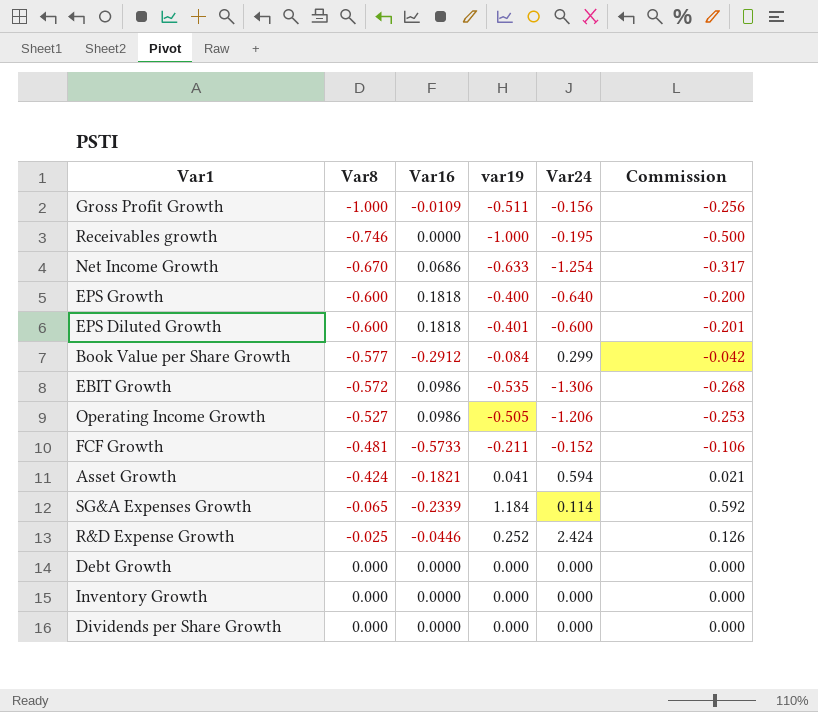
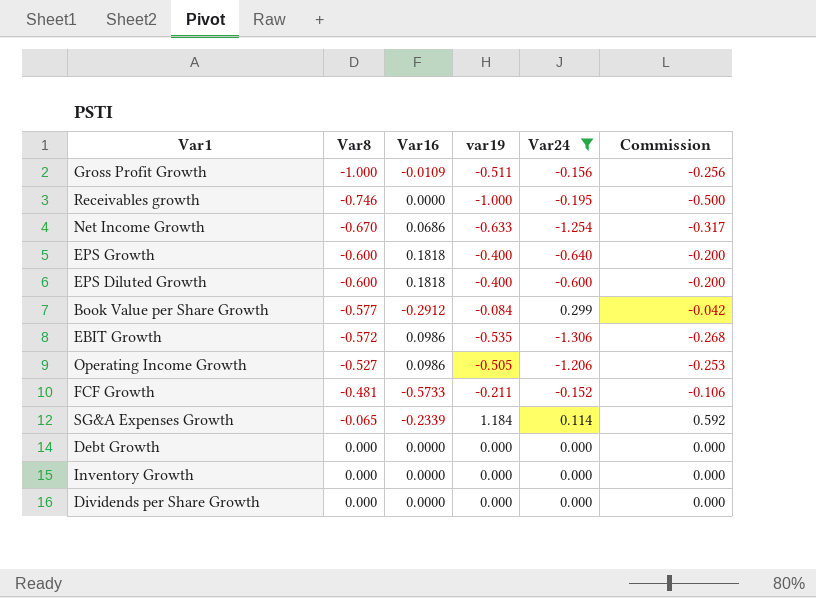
filter: none -> Var24 <= 0.299
EPS Diluted Growth | var19: -0.401 -> -0.400
EPS Diluted Growth | Commission: -0.201 -> -0.200

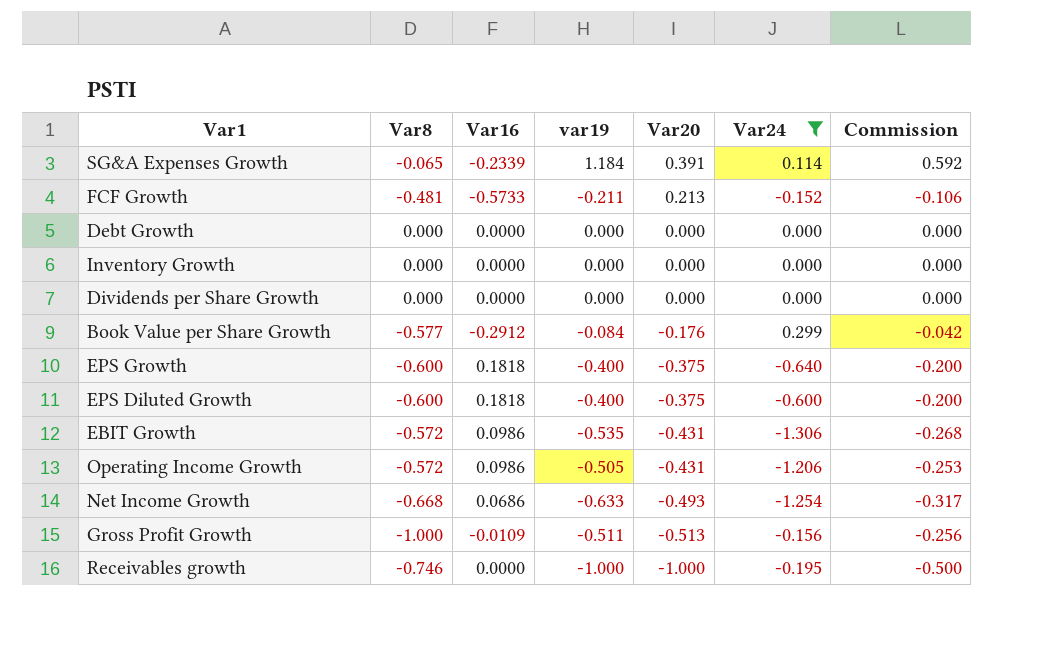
row order: Var8 ascending -> Var20 descending
column Var20 | position: none -> 5
Operating Income Growth | Var8: -0.527 -> -0.572
Net Income Growth | Var8: -0.670 -> -0.668

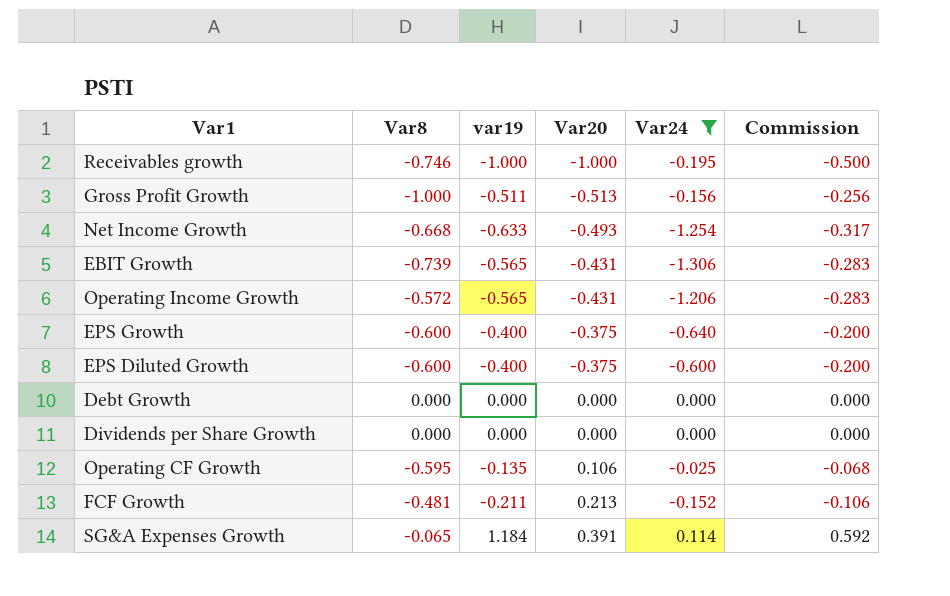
row order: Var20 descending -> Var20 ascending
column Var16 | position: 3 -> none
row Inventory Growth: 0.000 | 0.0000 | 0.000 | 0.000 | 0.000 | 0.000 -> none
row Book Value per Share Growth: -0.577 | -0.2912 | -0.084 | -0.176 | 0.299 | -0.042 -> none
EBIT Growth | Var8: -0.572 -> -0.739
EBIT Growth | var19: -0.535 -> -0.565
EBIT Growth | Commission: -0.268 -> -0.283
Operating Income Growth | var19: -0.505 -> -0.565
Operating Income Growth | Commission: -0.253 -> -0.283
row Operating CF Growth: none -> -0.595 | -0.135 | 0.106 | -0.025 | -0.068

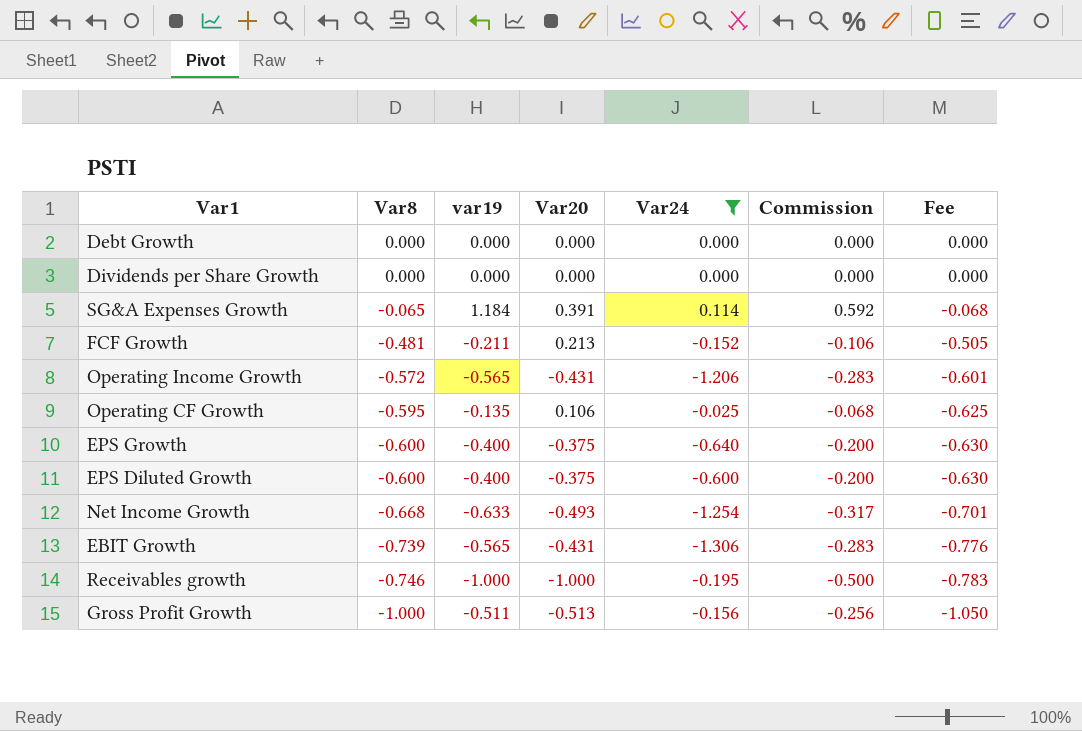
row order: Var20 ascending -> Var8 descending
column Fee | formula: none -> [Var8] * 1.05

